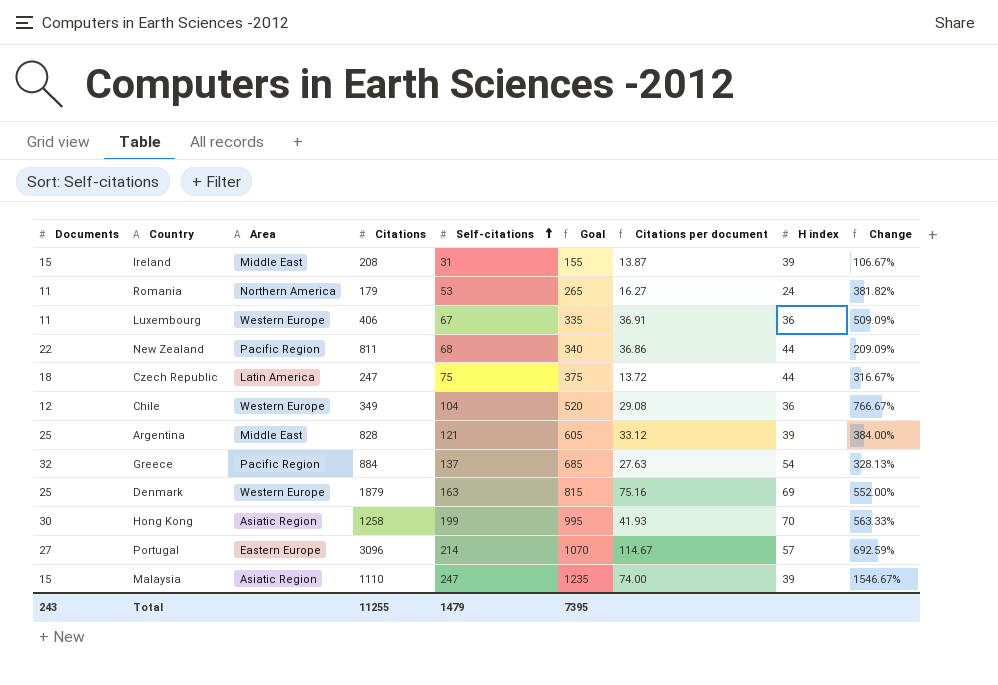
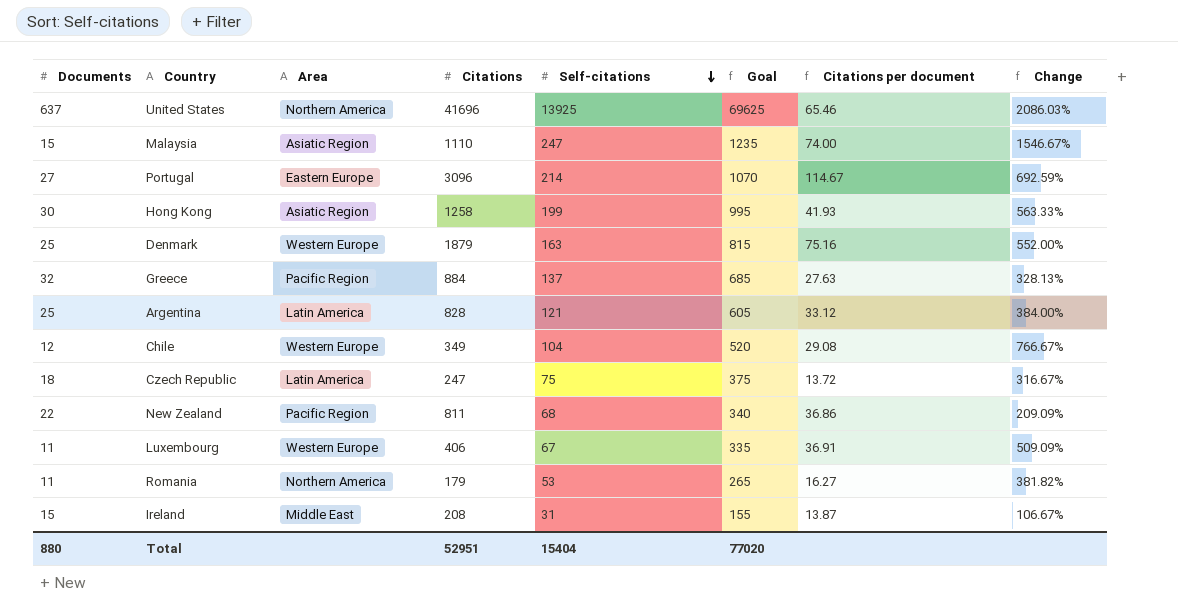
row order: Self-citations ascending -> Self-citations descending
column H index | position: 8 -> none
row United States: none -> 637 | Northern America | 41696 | 13925 | 69625 | 65.46 | 2086.03%
Argentina | Area: Middle East -> Latin America
Total | Documents: 243 -> 880
Total | Citations: 11255 -> 52951
Total | Self-citations: 1479 -> 15404
Total | Goal: 7395 -> 77020

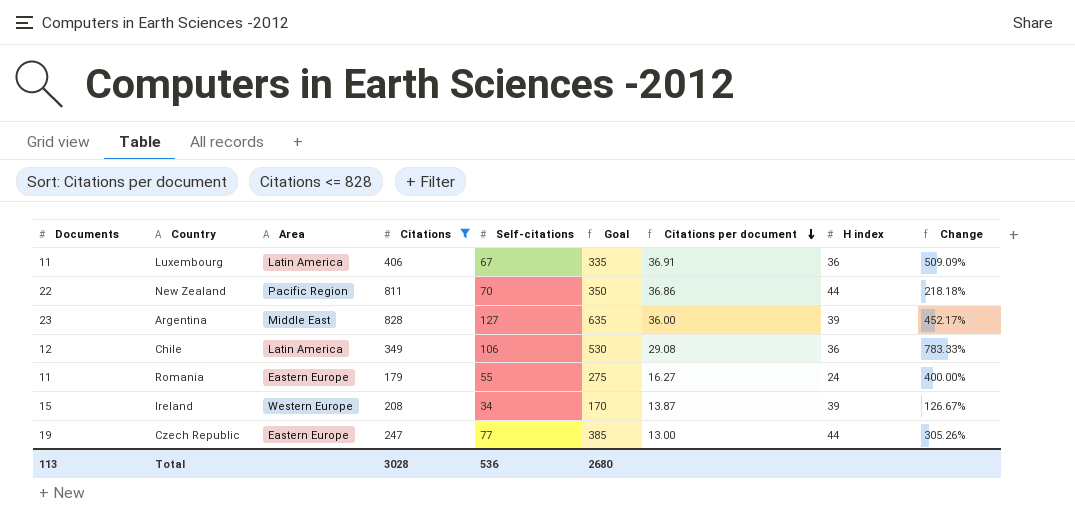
filter: none -> Citations <= 828
row order: Self-citations descending -> Citations per document descending
column H index | position: none -> 8
Luxembourg | Area: Western Europe -> Latin America
New Zealand | Self-citations: 68 -> 70
New Zealand | Goal: 340 -> 350
New Zealand | Change: 209.09% -> 218.18%
Argentina | Documents: 25 -> 23
Argentina | Area: Latin America -> Middle East
Argentina | Self-citations: 121 -> 127
Argentina | Goal: 605 -> 635
Argentina | Citations per document: 33.12 -> 36.00
Argentina | Change: 384.00% -> 452.17%
Chile | Area: Western Europe -> Latin America
Chile | Self-citations: 104 -> 106
Chile | Goal: 520 -> 530
Chile | Change: 766.67% -> 783.33%
Romania | Area: Northern America -> Eastern Europe
Romania | Self-citations: 53 -> 55
Romania | Goal: 265 -> 275
Romania | Change: 381.82% -> 400.00%
Ireland | Area: Middle East -> Western Europe
Ireland | Self-citations: 31 -> 34
Ireland | Goal: 155 -> 170
Ireland | Change: 106.67% -> 126.67%
Czech Republic | Documents: 18 -> 19
Czech Republic | Area: Latin America -> Eastern Europe
Czech Republic | Self-citations: 75 -> 77
Czech Republic | Goal: 375 -> 385
Czech Republic | Citations per document: 13.72 -> 13.00
Czech Republic | Change: 316.67% -> 305.26%
Total | Documents: 880 -> 113
Total | Citations: 52951 -> 3028
Total | Self-citations: 15404 -> 536
Total | Goal: 77020 -> 2680

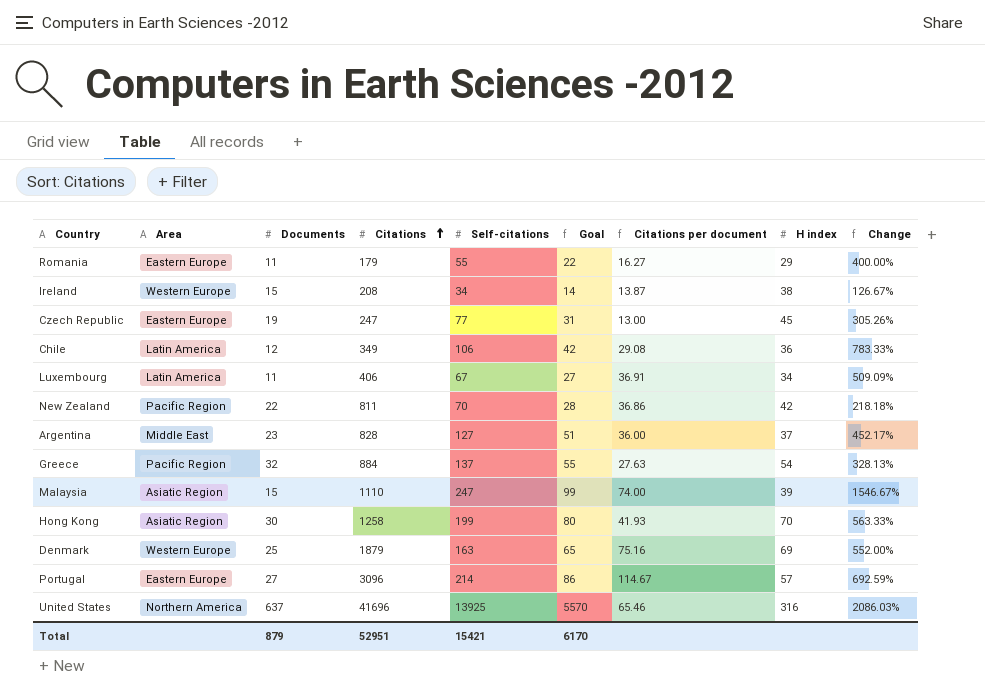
filter: Citations <= 828 -> none
row order: Citations per document descending -> Citations ascending
column Documents | position: 1 -> 3
column Goal | formula: [Self-citations] * 5 -> [Self-citations] * 0.4
Romania | H index: 24 -> 29
Ireland | H index: 39 -> 38
Czech Republic | H index: 44 -> 45
Luxembourg | H index: 36 -> 34
New Zealand | H index: 44 -> 42
Argentina | H index: 39 -> 37
Total | Documents: 113 -> 879
Total | Citations: 3028 -> 52951
Total | Self-citations: 536 -> 15421
Total | Goal: 2680 -> 6170

